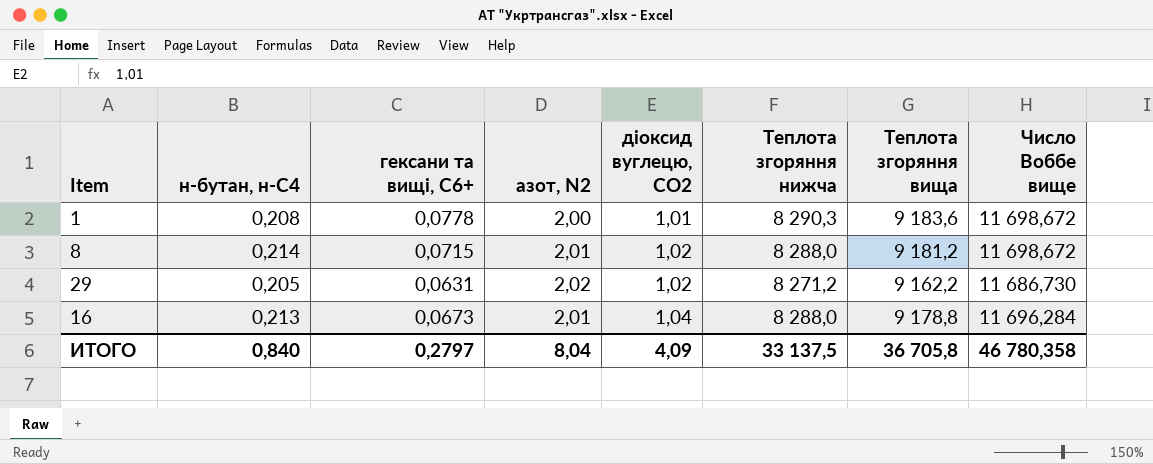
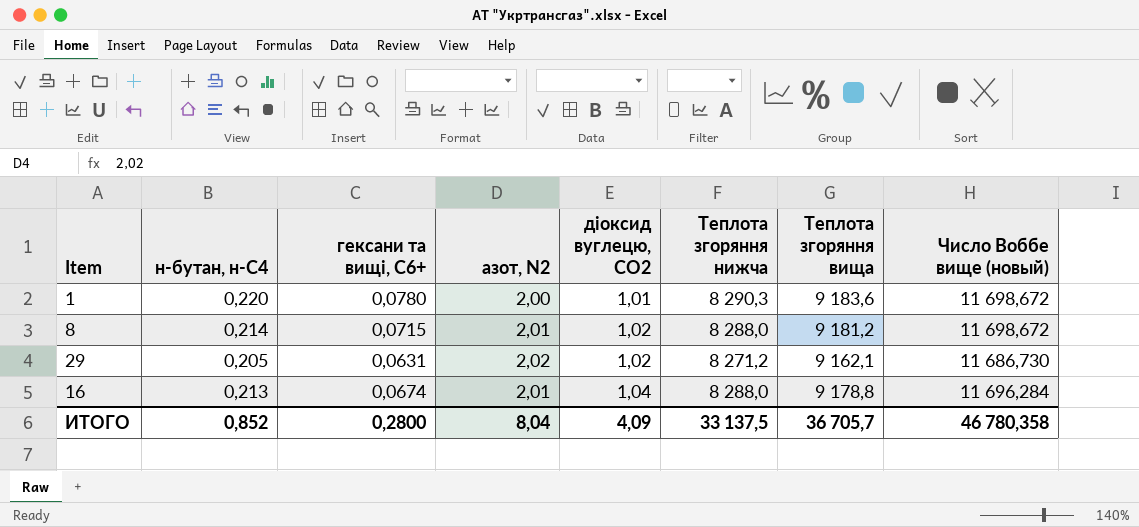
column name: Число Воббе вище -> Число Воббе вище (новый)
1 | н-бутан, н-С4: 0,208 -> 0,220
1 | гексани та вищі, С6+: 0,0778 -> 0,0780
29 | Теплота згоряння вища: 9 162,2 -> 9 162,1
16 | гексани та вищі, С6+: 0,0673 -> 0,0674
ИТОГО | н-бутан, н-С4: 0,840 -> 0,852
ИТОГО | гексани та вищі, С6+: 0,2797 -> 0,2800
ИТОГО | Теплота згоряння вища: 36 705,8 -> 36 705,7

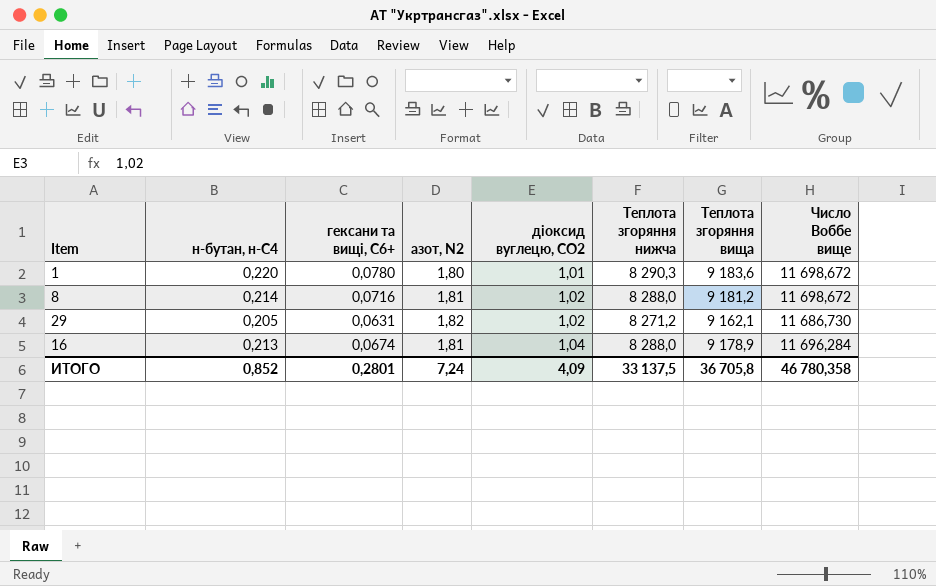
column name: Число Воббе вище (новый) -> Число Воббе вище
1 | азот, N2: 2,00 -> 1,80
8 | гексани та вищі, С6+: 0,0715 -> 0,0716
8 | азот, N2: 2,01 -> 1,81
29 | азот, N2: 2,02 -> 1,82
16 | азот, N2: 2,01 -> 1,81
16 | Теплота згоряння вища: 9 178,8 -> 9 178,9
ИТОГО | гексани та вищі, С6+: 0,2800 -> 0,2801
ИТОГО | азот, N2: 8,04 -> 7,24
ИТОГО | Теплота згоряння вища: 36 705,7 -> 36 705,8

